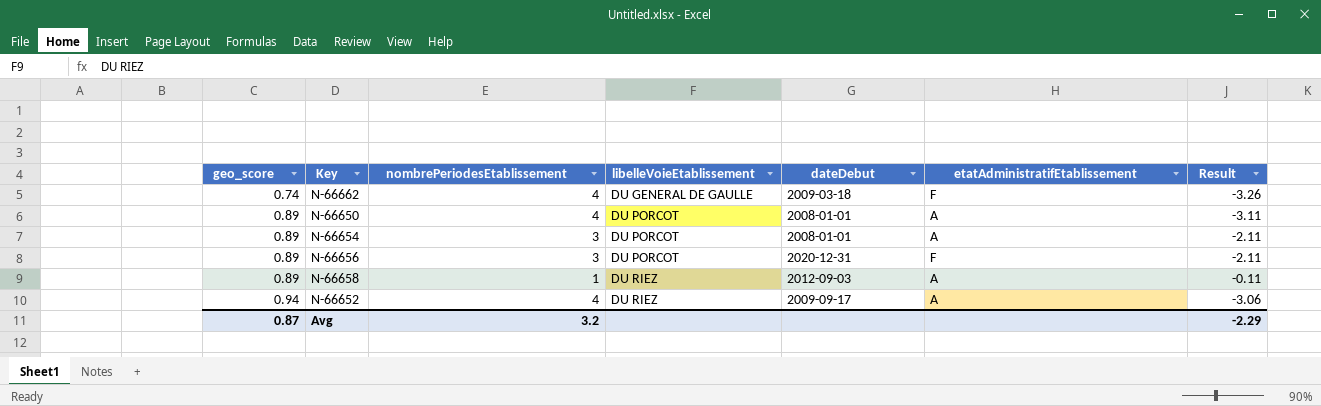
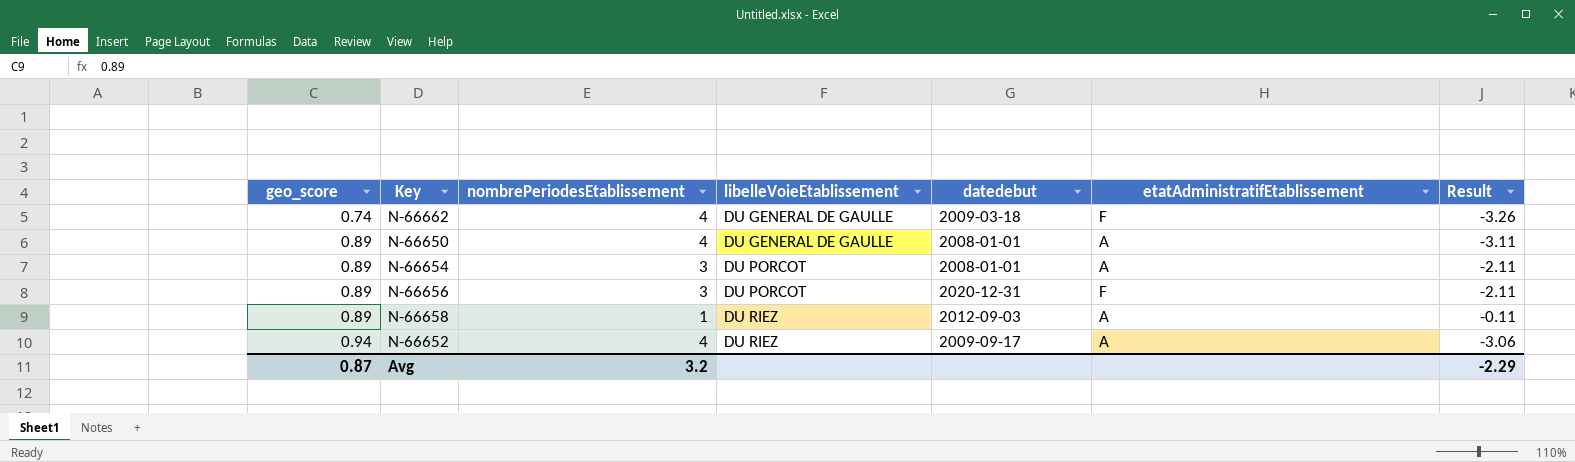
column name: dateDebut -> datedebut
N-66650 | libelleVoieEtablissement: DU PORCOT -> DU GENERAL DE GAULLE

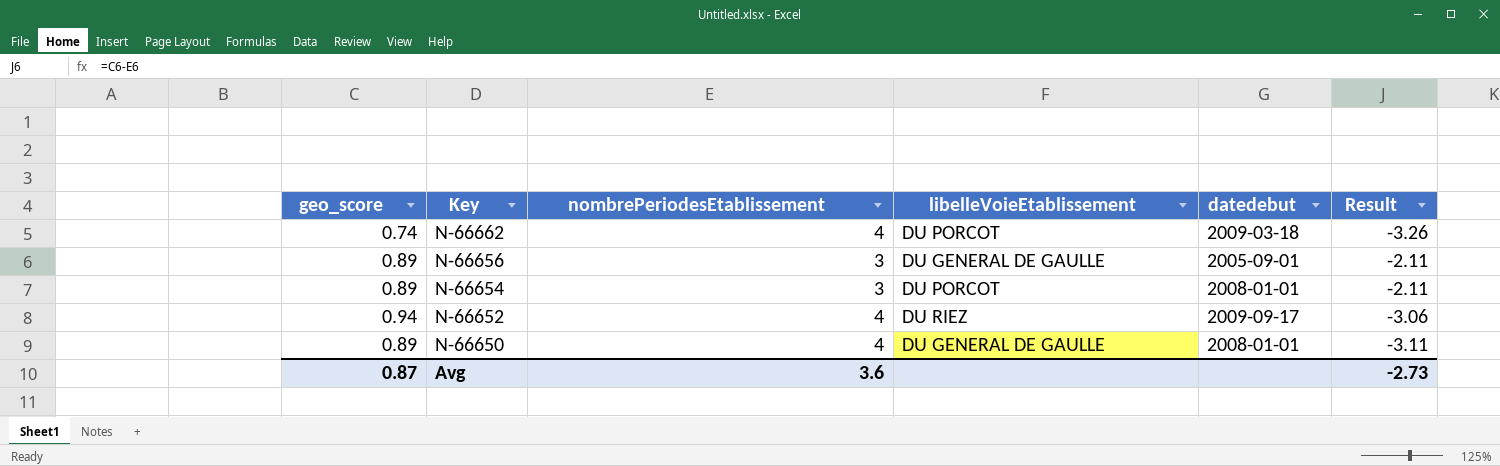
row order: geo_score ascending -> Key descending
column etatAdministratifEtablissement | position: 6 -> none
row N-66658: 0.89 | 1 | DU RIEZ | 2012-09-03 | A | -0.11 -> none
N-66662 | libelleVoieEtablissement: DU GENERAL DE GAULLE -> DU PORCOT
N-66656 | libelleVoieEtablissement: DU PORCOT -> DU GENERAL DE GAULLE
N-66656 | datedebut: 2020-12-31 -> 2005-09-01
Avg | nombrePeriodesEtablissement: 3.2 -> 3.6
Avg | Result: -2.29 -> -2.73

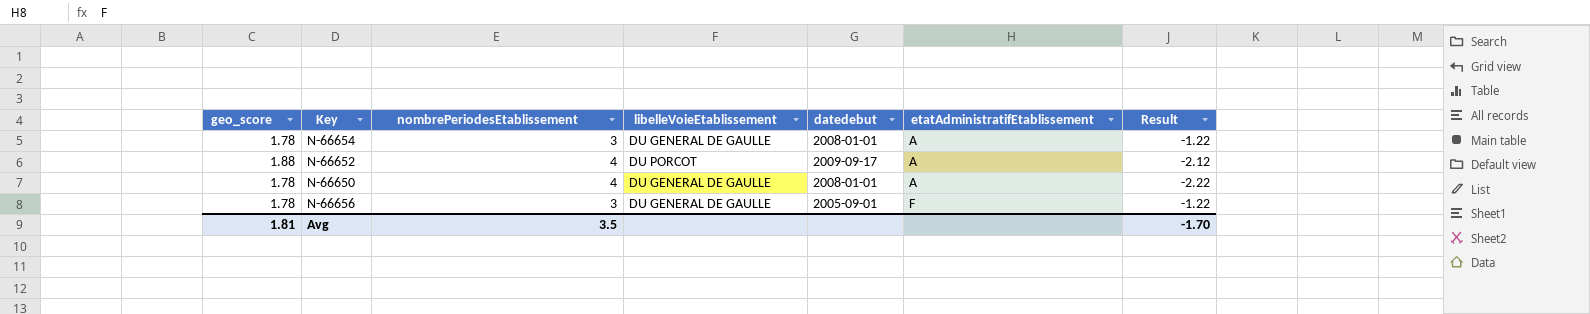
row order: Key descending -> etatAdministratifEtablissement ascending
column etatAdministratifEtablissement | position: none -> 6
row N-66662: 0.74 | 4 | DU PORCOT | 2009-03-18 | -3.26 -> none
N-66654 | geo_score: 0.89 -> 1.78
N-66654 | libelleVoieEtablissement: DU PORCOT -> DU GENERAL DE GAULLE
N-66654 | Result: -2.11 -> -1.22
N-66652 | geo_score: 0.94 -> 1.88
N-66652 | libelleVoieEtablissement: DU RIEZ -> DU PORCOT
N-66652 | Result: -3.06 -> -2.12
N-66650 | geo_score: 0.89 -> 1.78
N-66650 | Result: -3.11 -> -2.22
N-66656 | geo_score: 0.89 -> 1.78
N-66656 | Result: -2.11 -> -1.22
Avg | geo_score: 0.87 -> 1.81
Avg | nombrePeriodesEtablissement: 3.6 -> 3.5
Avg | Result: -2.73 -> -1.70

